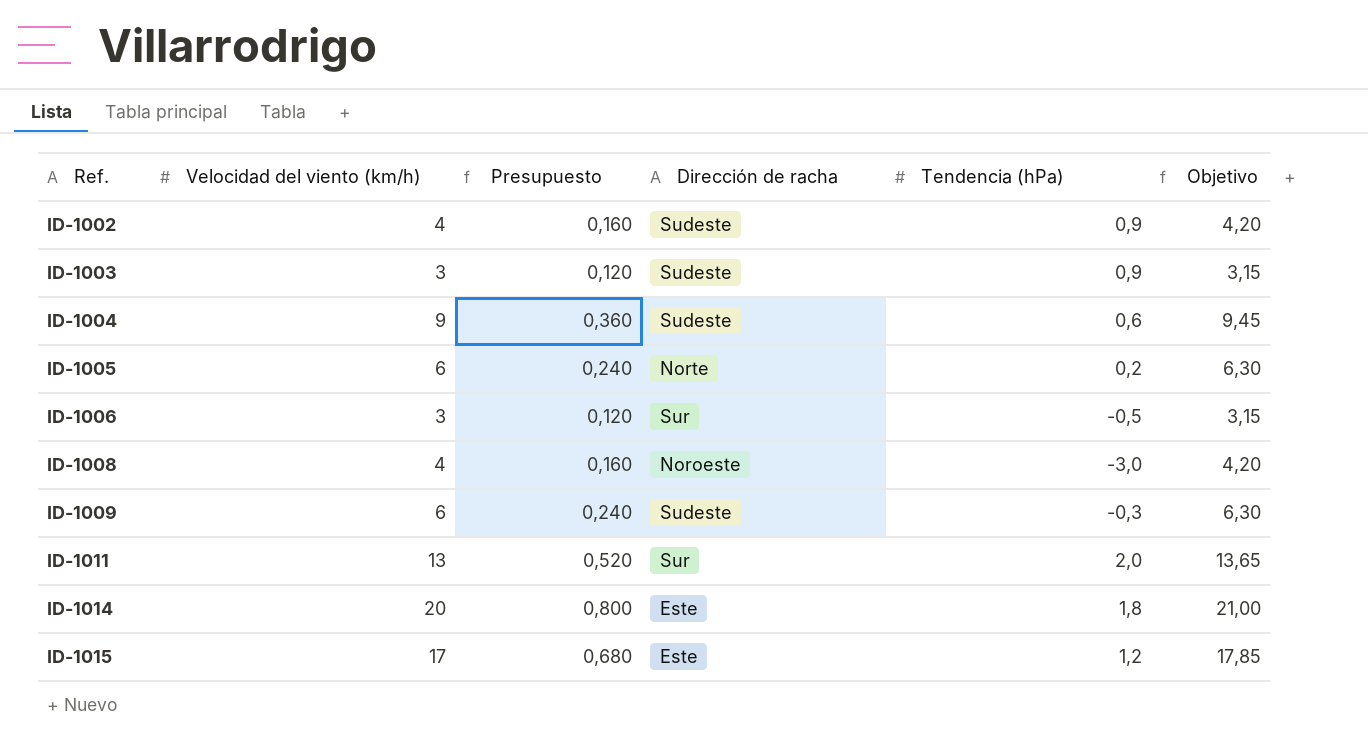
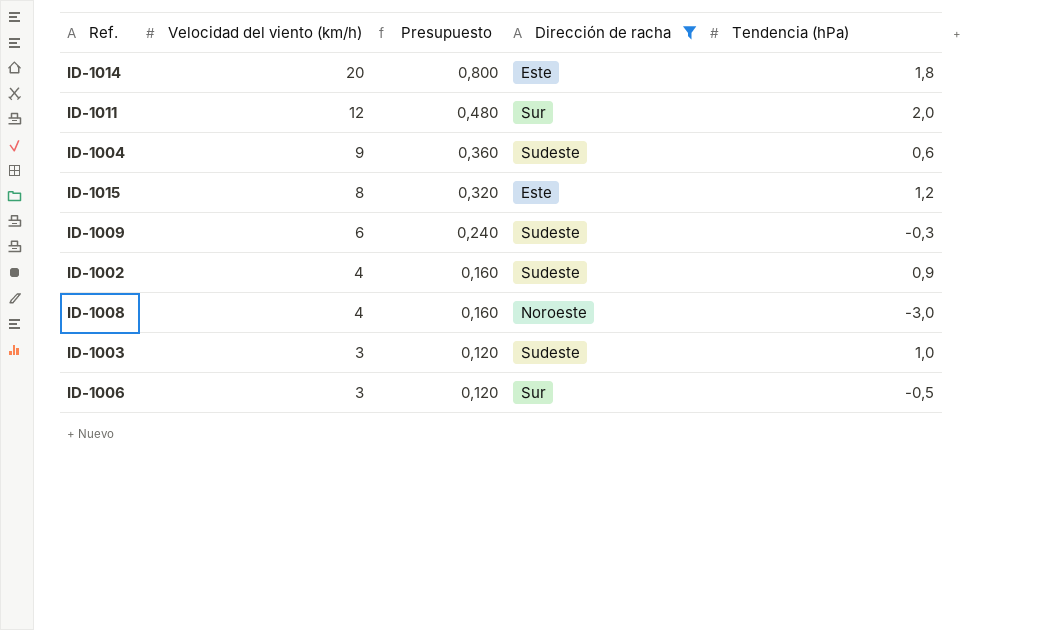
filter: none -> Dirección de racha != Norte
row order: Ref. ascending -> Velocidad del viento (km/h) descending
column Objetivo | formula: [Velocidad del viento (km/h)] * 1,05 -> none
ID-1011 | Velocidad del viento (km/h): 13 -> 12
ID-1011 | Presupuesto: 0,520 -> 0,480
ID-1015 | Velocidad del viento (km/h): 17 -> 8
ID-1015 | Presupuesto: 0,680 -> 0,320
ID-1003 | Tendencia (hPa): 0,9 -> 1,0

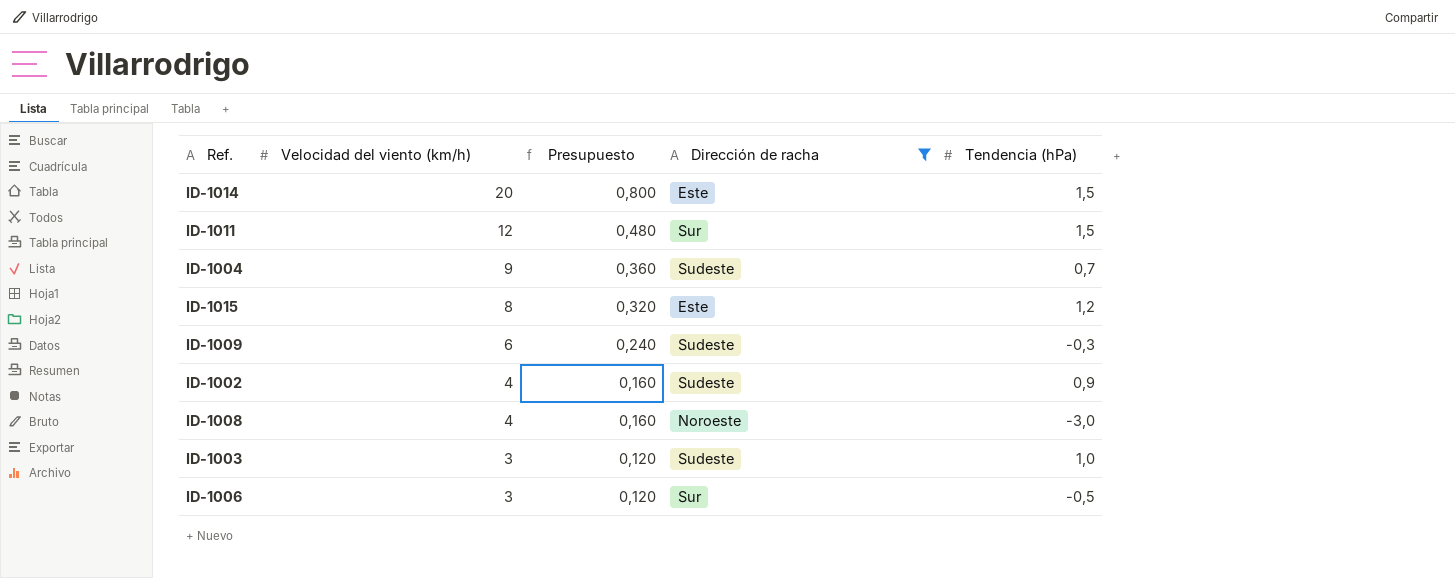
ID-1014 | Tendencia (hPa): 1,8 -> 1,5
ID-1011 | Tendencia (hPa): 2,0 -> 1,5
ID-1004 | Tendencia (hPa): 0,6 -> 0,7

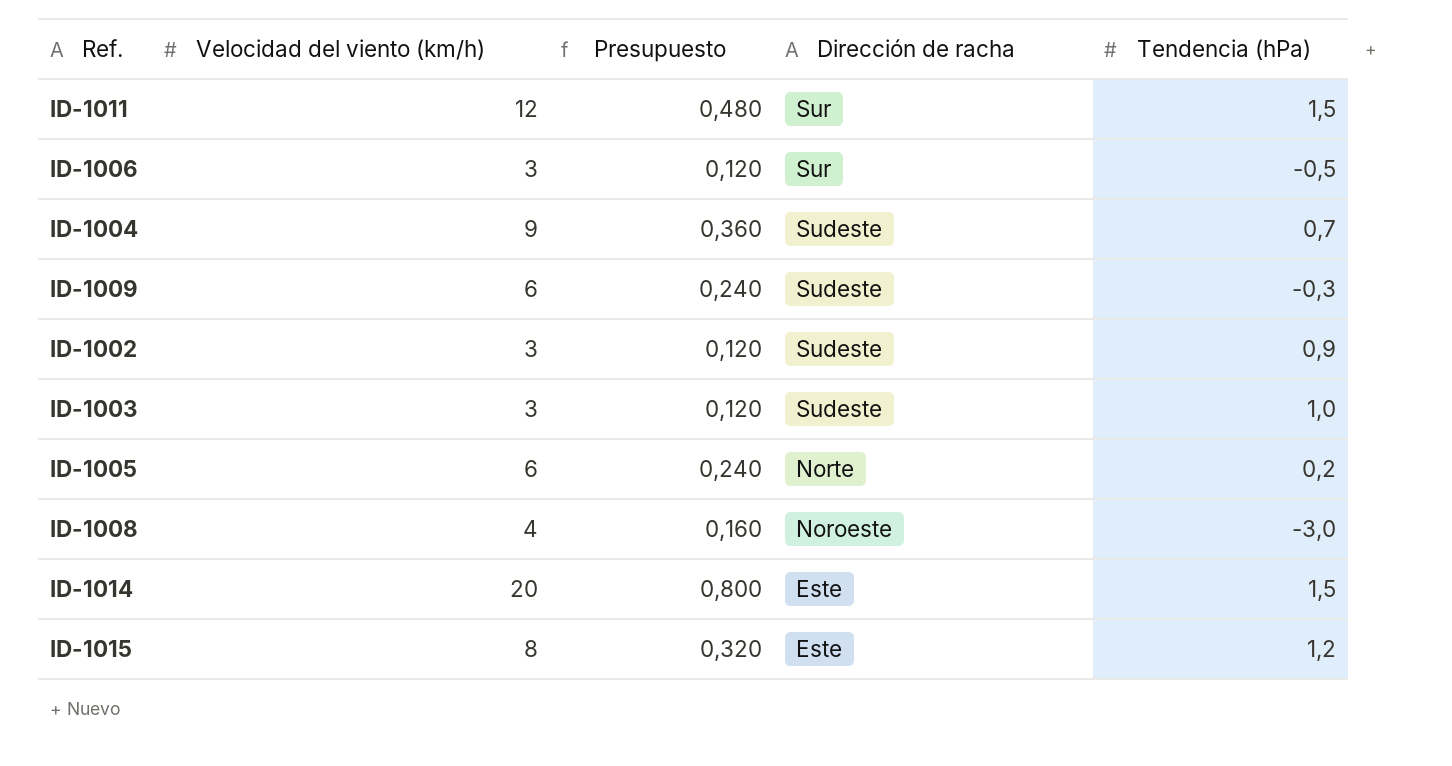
filter: Dirección de racha != Norte -> none
row order: Velocidad del viento (km/h) descending -> Dirección de racha descending
ID-1002 | Velocidad del viento (km/h): 4 -> 3
ID-1002 | Presupuesto: 0,160 -> 0,120

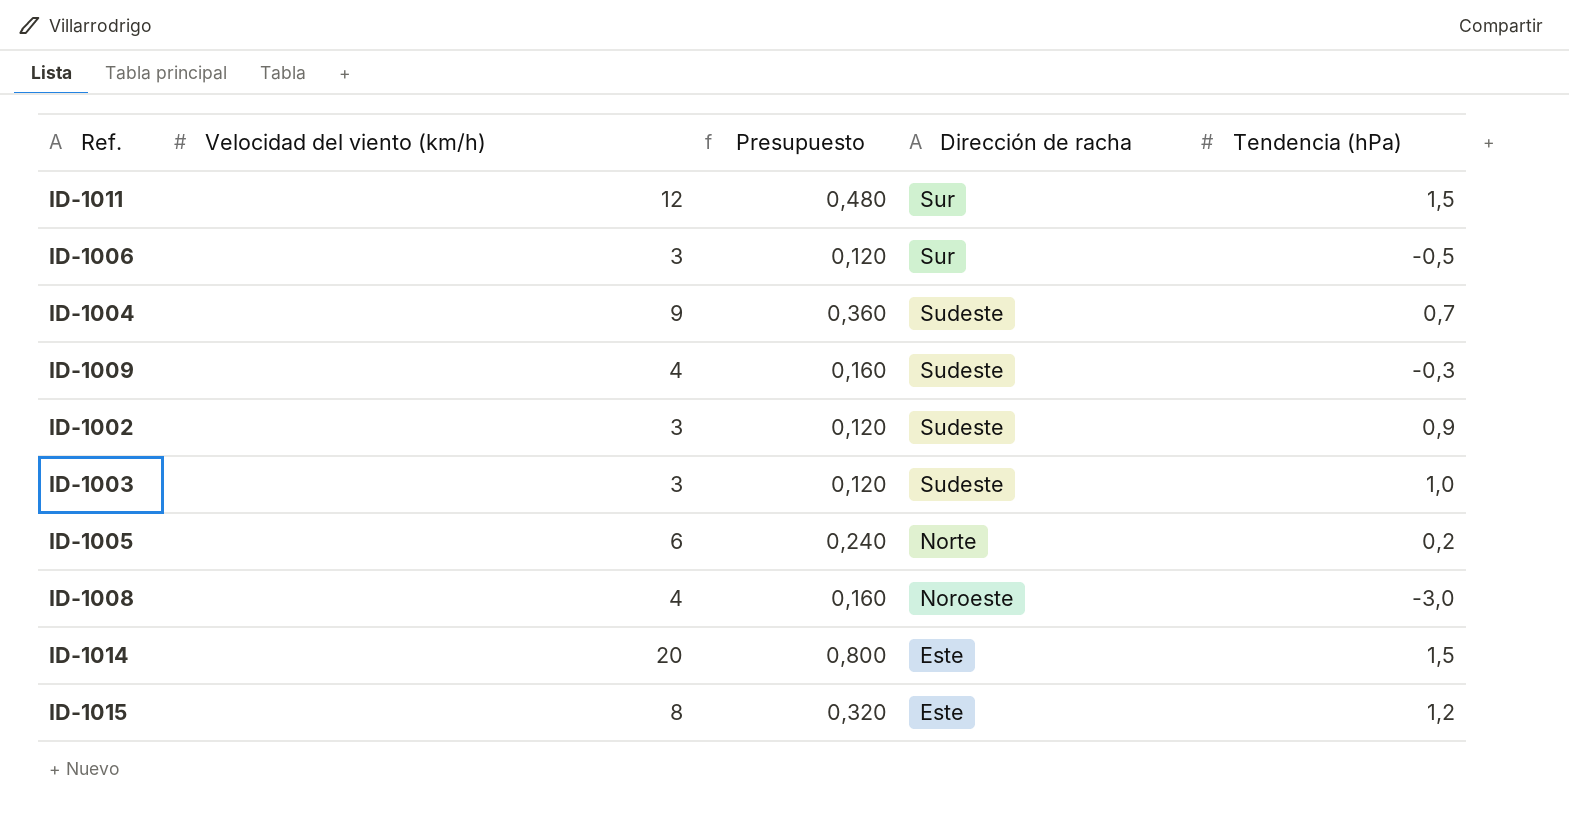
ID-1009 | Velocidad del viento (km/h): 6 -> 4
ID-1009 | Presupuesto: 0,240 -> 0,160

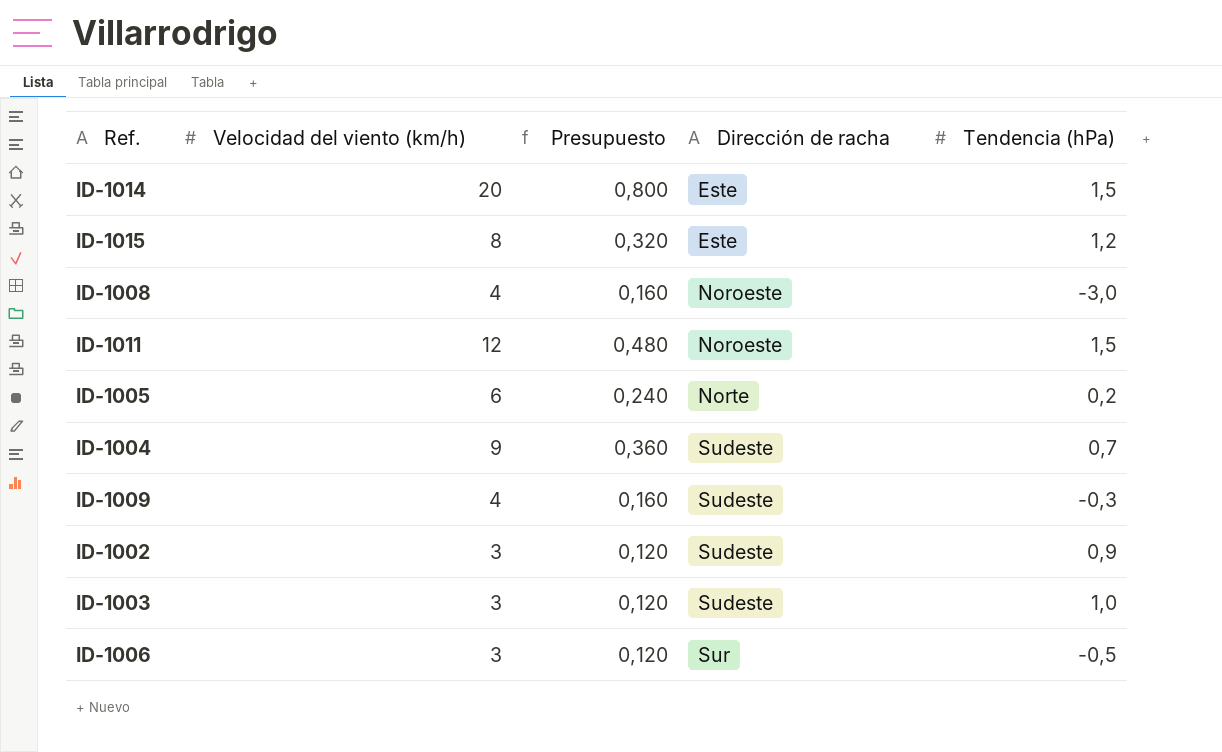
row order: Dirección de racha descending -> Dirección de racha ascending
ID-1011 | Dirección de racha: Sur -> Noroeste

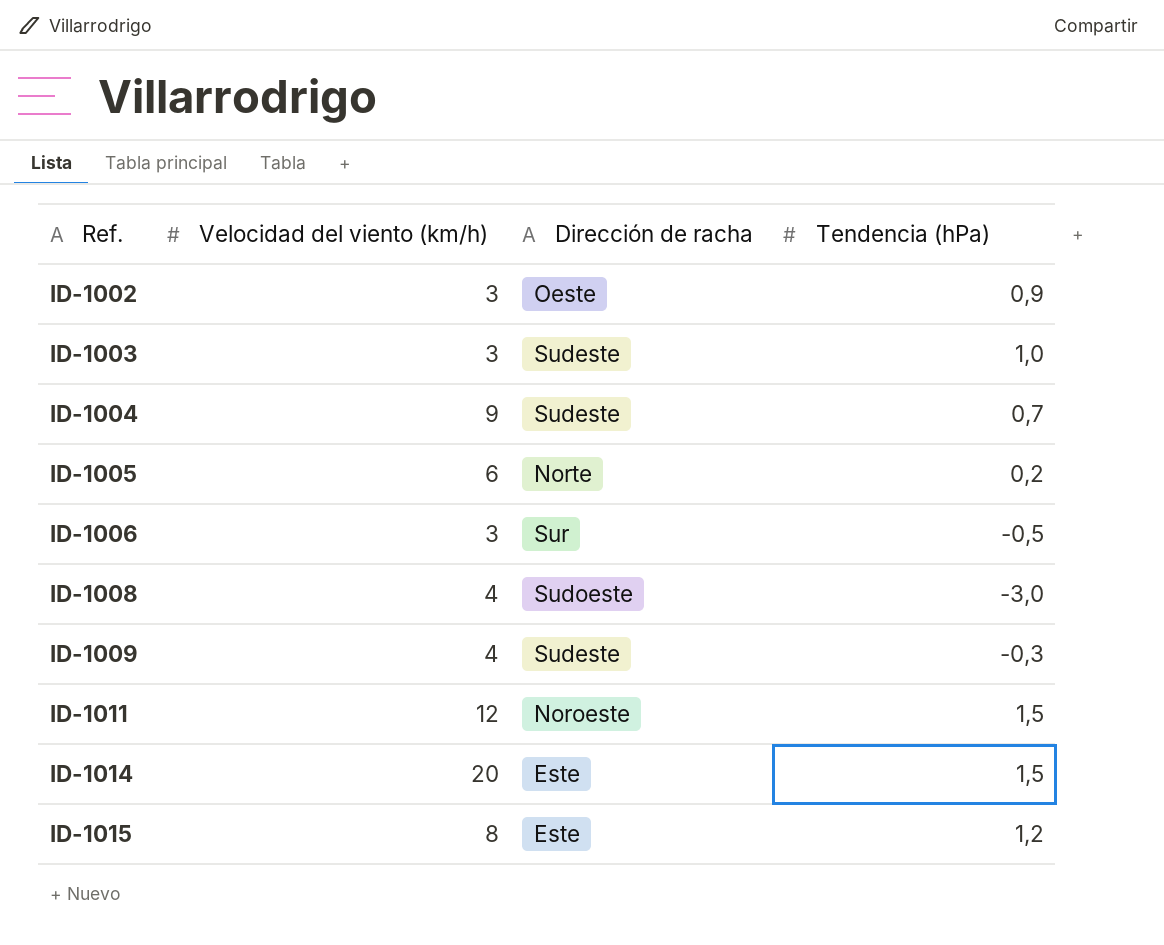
row order: Dirección de racha ascending -> Ref. ascending
column Presupuesto | formula: [Velocidad del viento (km/h)] * 0,04 -> none
ID-1002 | Dirección de racha: Sudeste -> Oeste
ID-1008 | Dirección de racha: Noroeste -> Sudoeste

